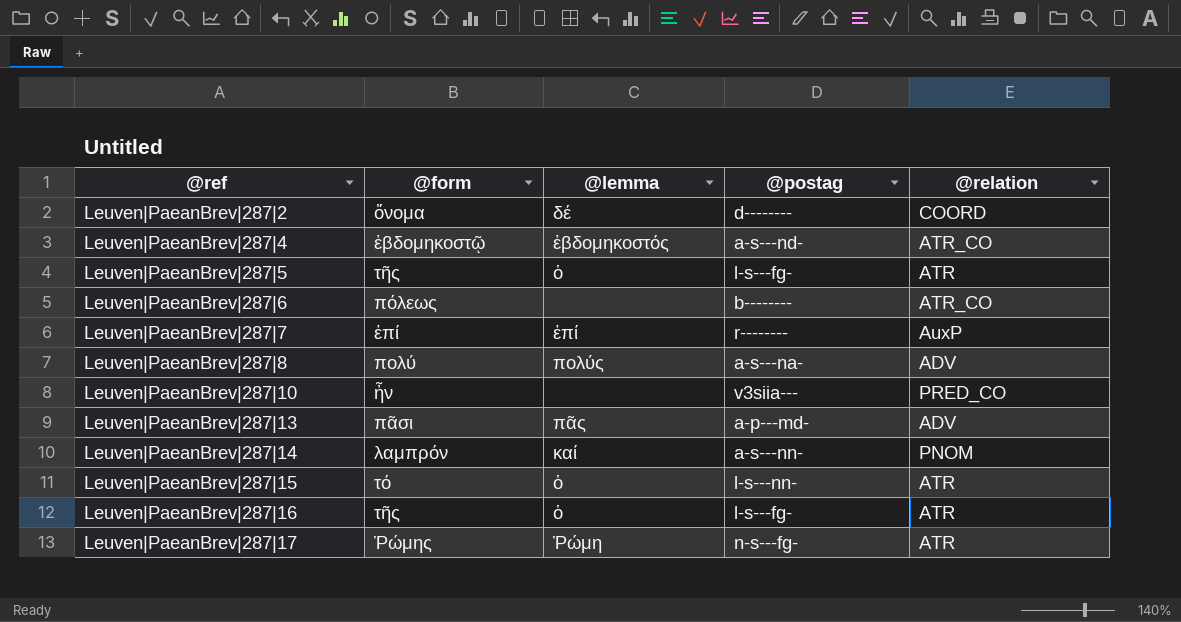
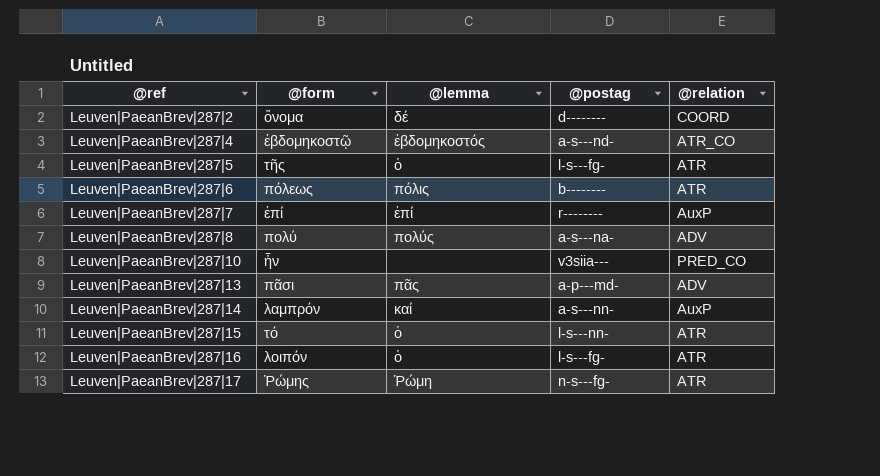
Leuven|PaeanBrev|287|6 | @lemma: none -> πόλις
Leuven|PaeanBrev|287|6 | @relation: ATR_CO -> ATR
Leuven|PaeanBrev|287|14 | @relation: PNOM -> AuxP
Leuven|PaeanBrev|287|16 | @form: τῆς -> λοιπόν

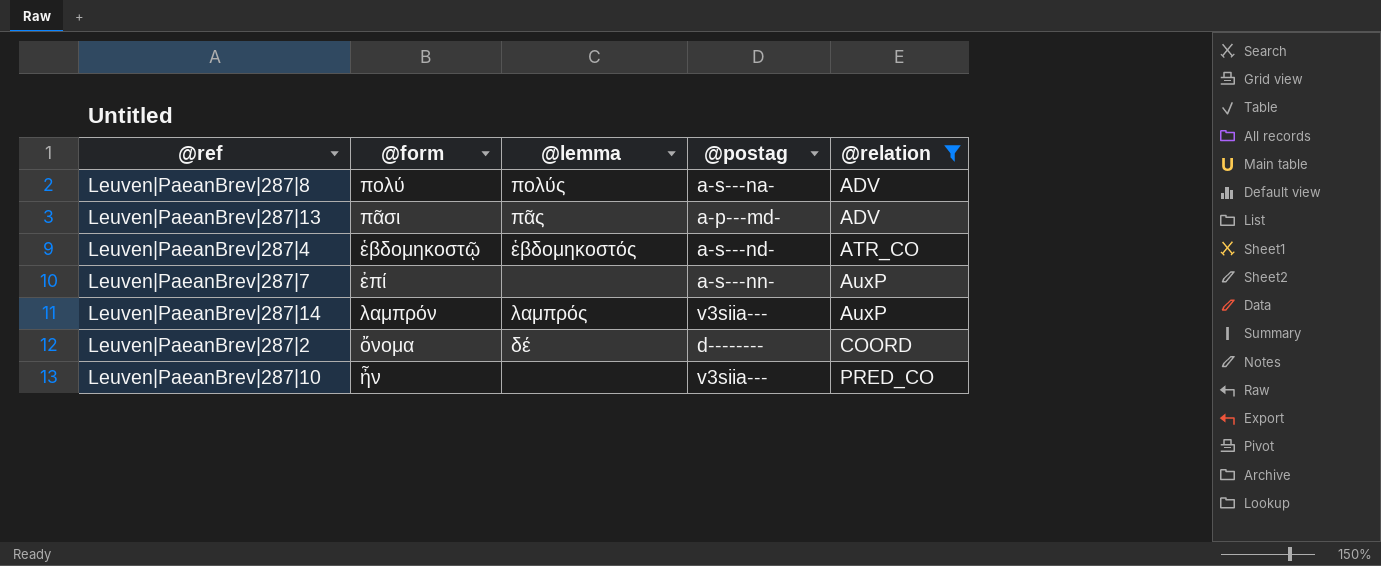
filter: none -> @relation != ATR
row order: @ref ascending -> @relation ascending
Leuven|PaeanBrev|287|7 | @lemma: ἐπί -> none
Leuven|PaeanBrev|287|7 | @postag: r-------- -> a-s---nn-
Leuven|PaeanBrev|287|14 | @lemma: καί -> λαμπρός
Leuven|PaeanBrev|287|14 | @postag: a-s---nn- -> v3siia---

